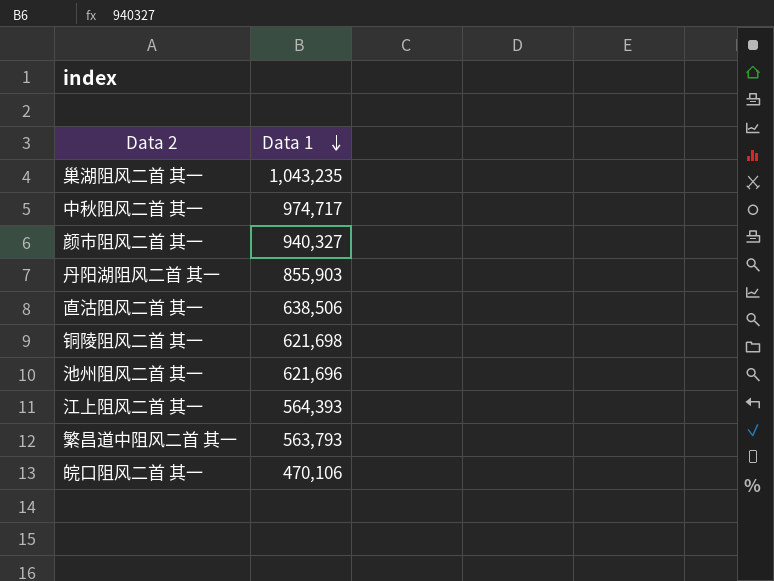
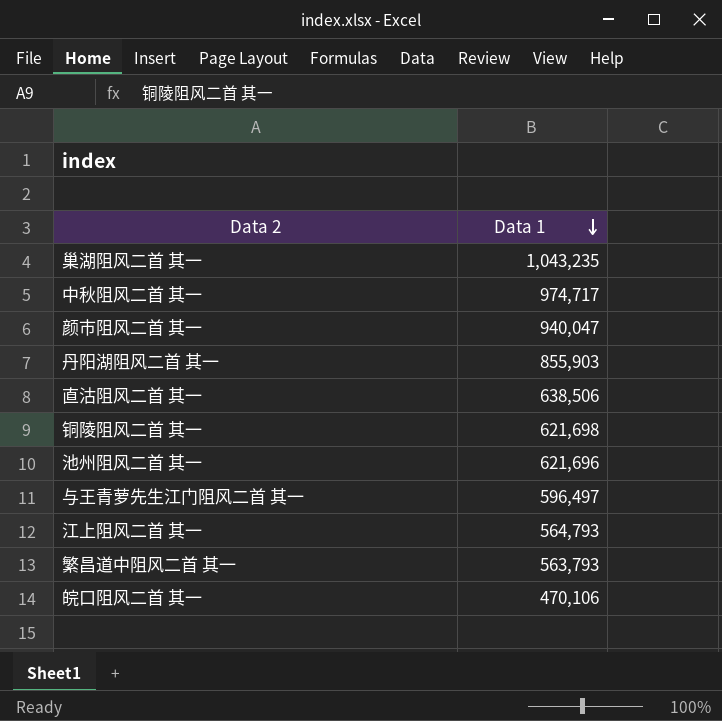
颜市阻风二首 其一 | Data 1: 940,327 -> 940,047
row 与王青萝先生江门阻风二首 其一: none -> 596,497
江上阻风二首 其一 | Data 1: 564,393 -> 564,793

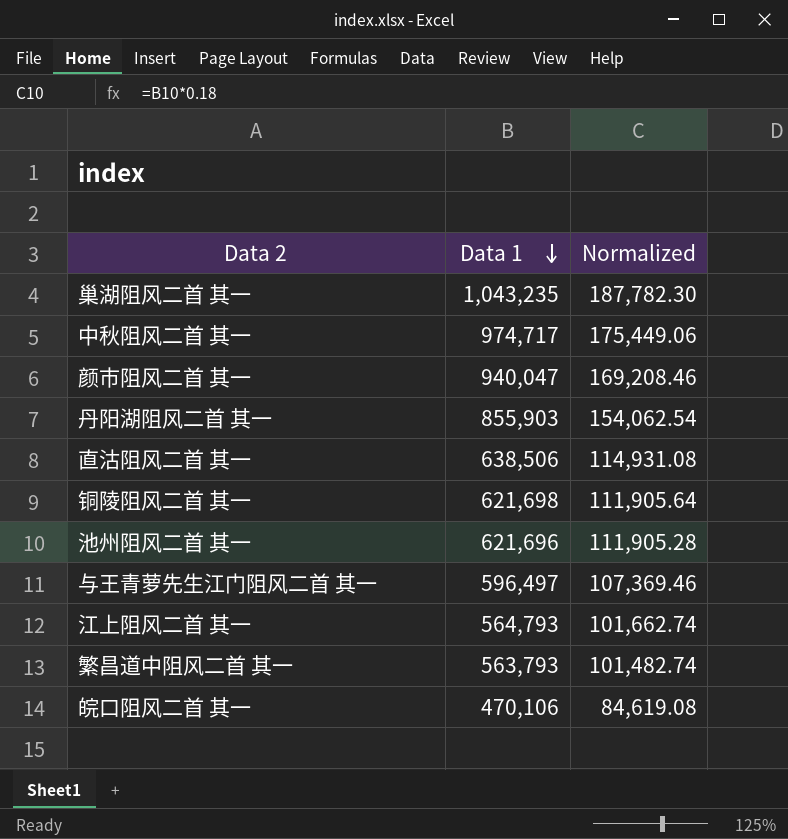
column Normalized | formula: none -> [Data 1] * 0.18

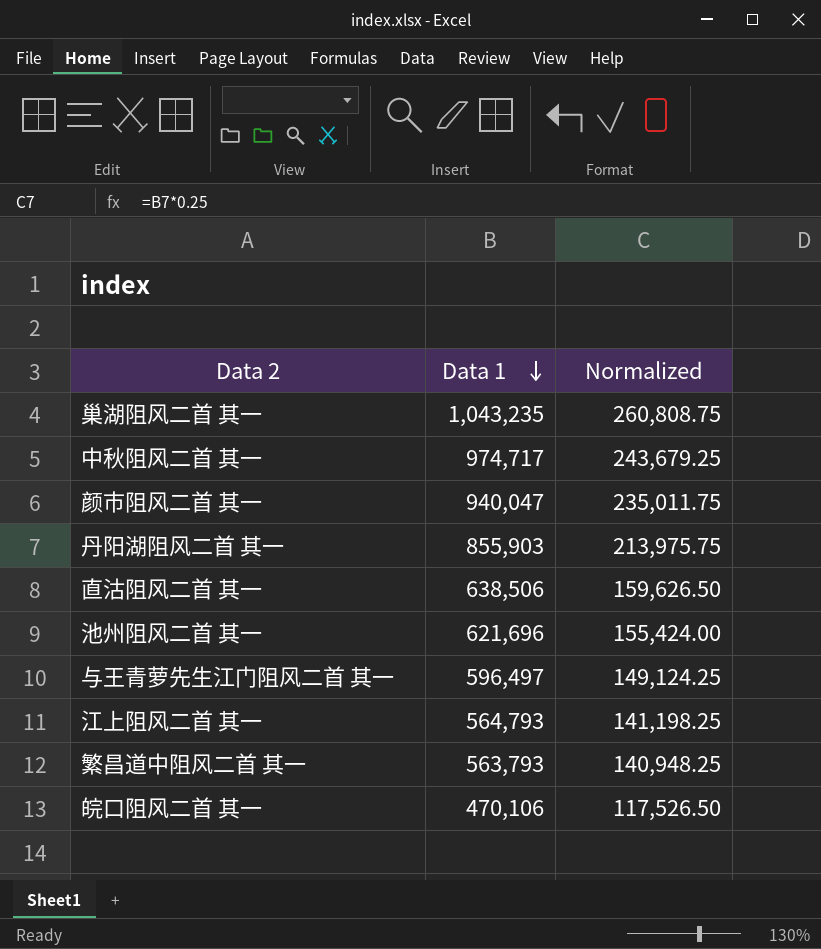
column Normalized | formula: [Data 1] * 0.18 -> [Data 1] * 0.25
row 铜陵阻风二首 其一: 621,698 | 111,905.64 -> none

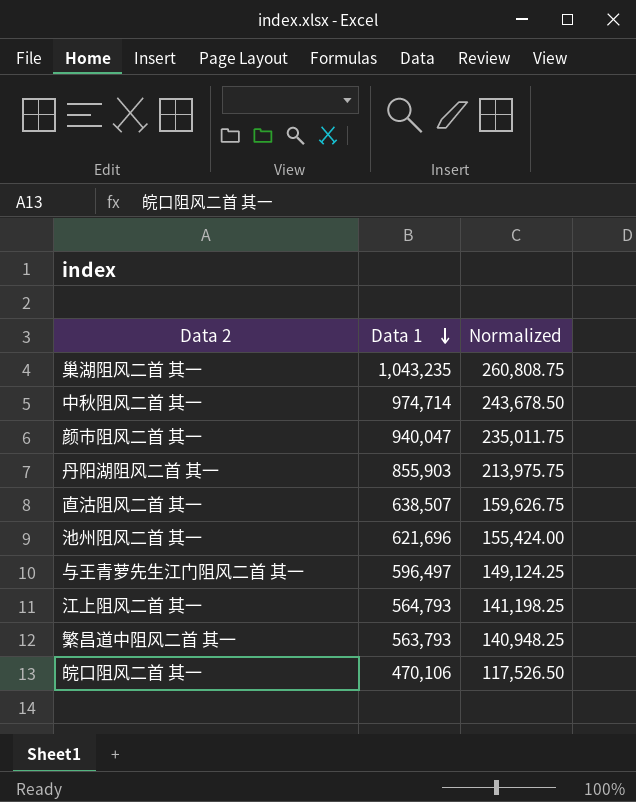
中秋阻风二首 其一 | Data 1: 974,717 -> 974,714
中秋阻风二首 其一 | Normalized: 243,679.25 -> 243,678.50
直沽阻风二首 其一 | Data 1: 638,506 -> 638,507
直沽阻风二首 其一 | Normalized: 159,626.50 -> 159,626.75

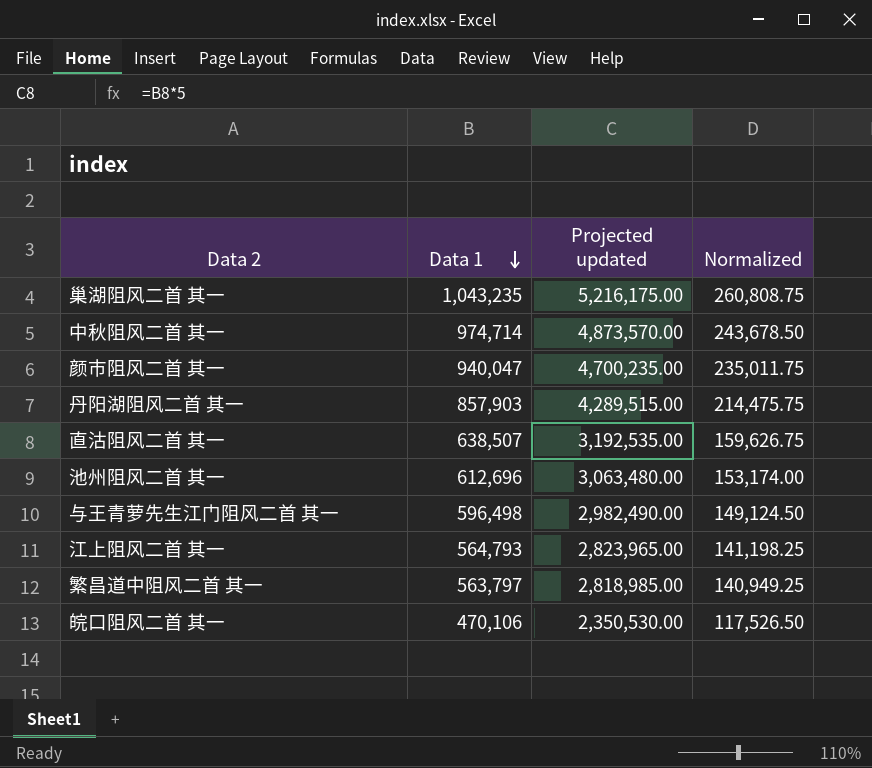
column Projected updated | formula: none -> [Data 1] * 5
丹阳湖阻风二首 其一 | Data 1: 855,903 -> 857,903
丹阳湖阻风二首 其一 | Normalized: 213,975.75 -> 214,475.75
池州阻风二首 其一 | Data 1: 621,696 -> 612,696
池州阻风二首 其一 | Normalized: 155,424.00 -> 153,174.00
与王青萝先生江门阻风二首 其一 | Data 1: 596,497 -> 596,498
与王青萝先生江门阻风二首 其一 | Normalized: 149,124.25 -> 149,124.50
繁昌道中阻风二首 其一 | Data 1: 563,793 -> 563,797
繁昌道中阻风二首 其一 | Normalized: 140,948.25 -> 140,949.25

